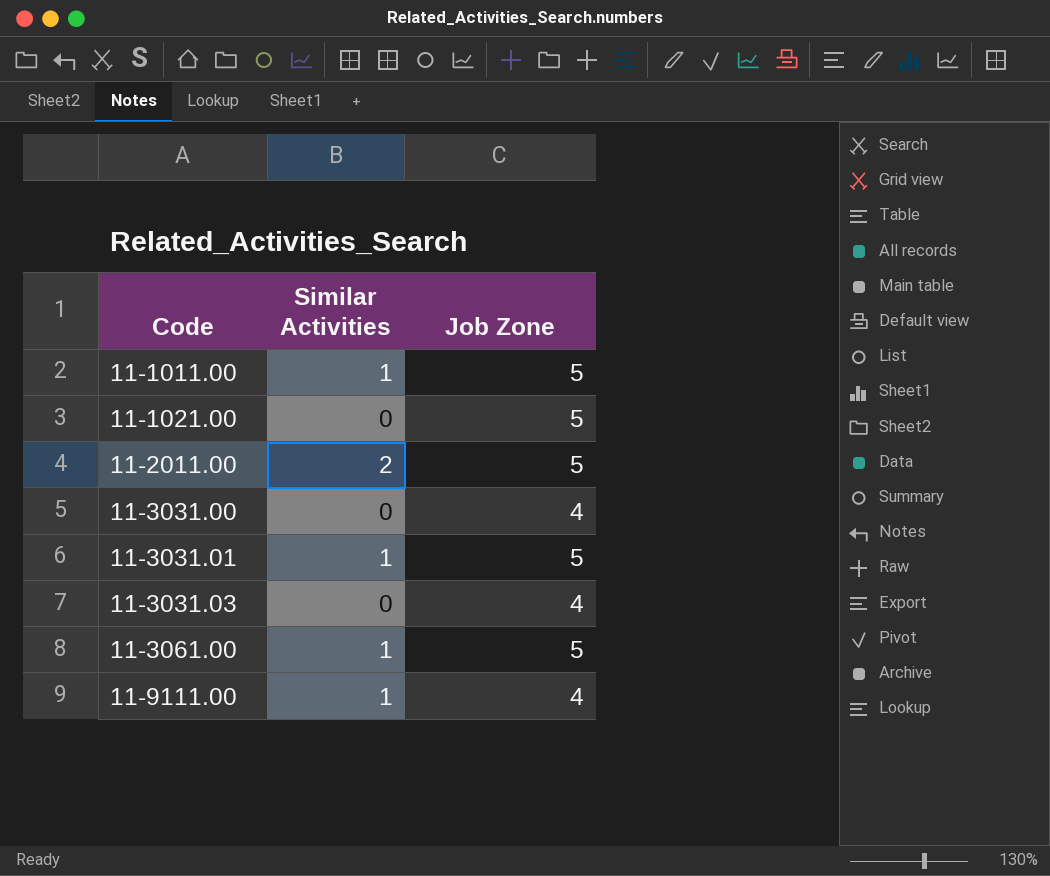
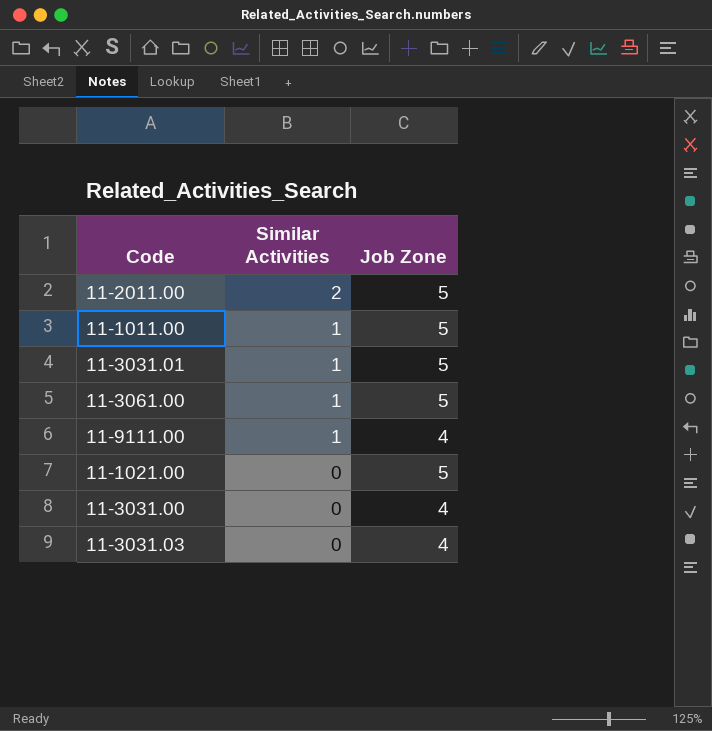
row order: Code ascending -> Similar Activities descending

